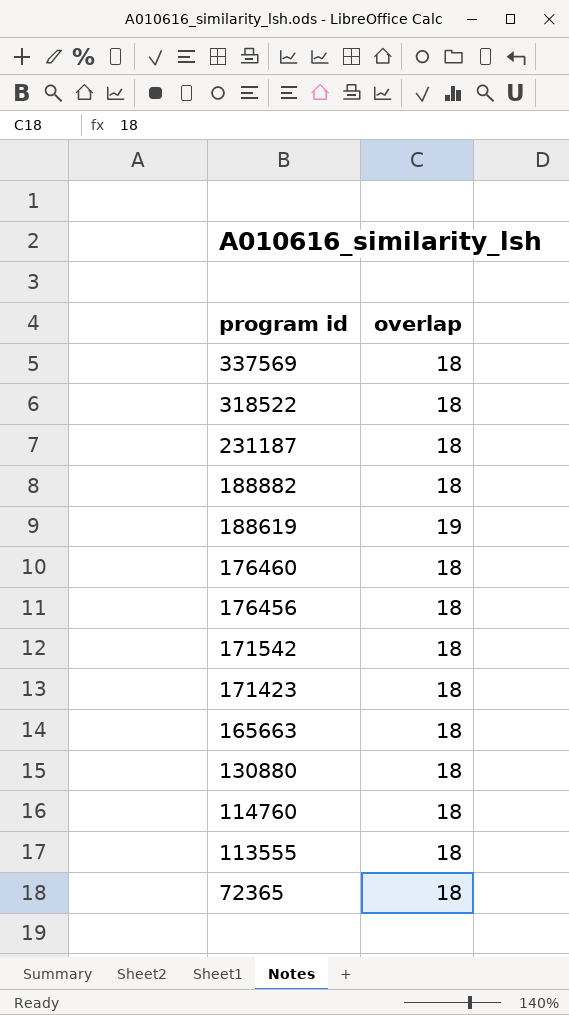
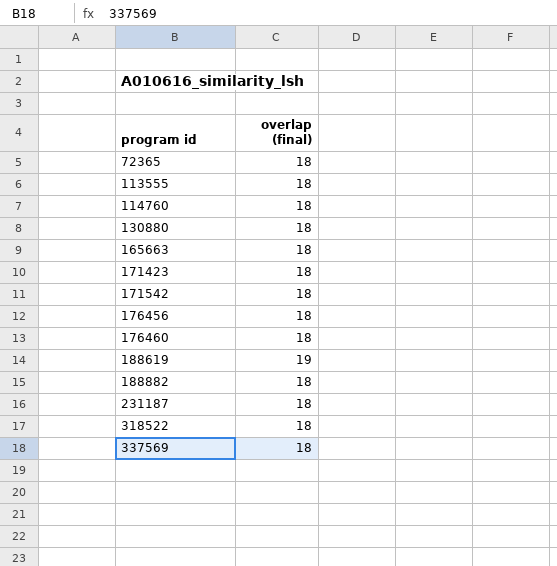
row order: program id descending -> program id ascending
column name: overlap -> overlap (final)

